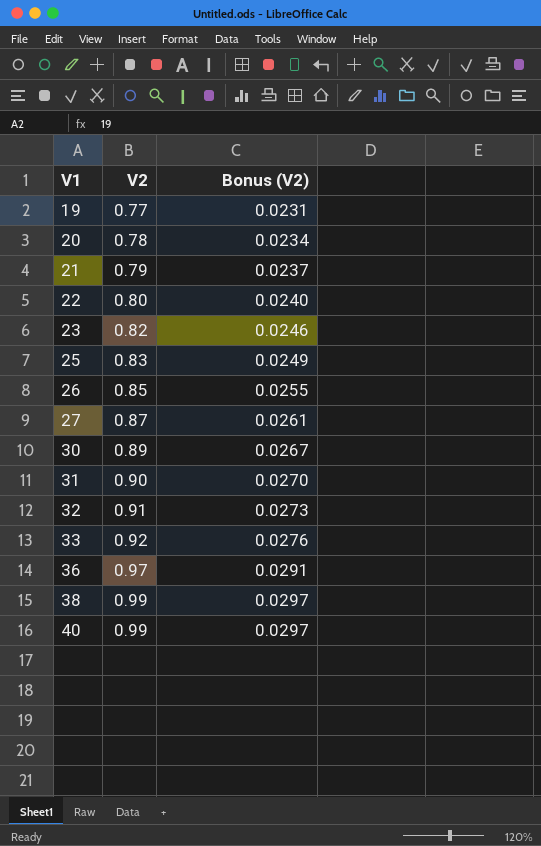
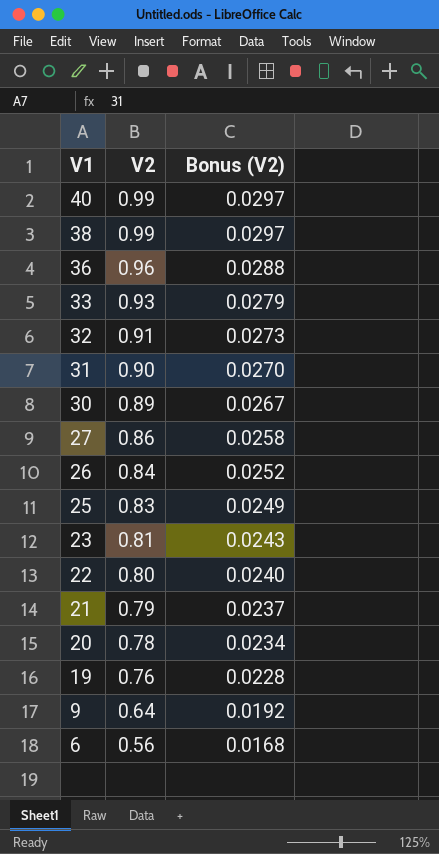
row order: V1 ascending -> V1 descending
36 | V2: 0.97 -> 0.96
36 | Bonus (V2): 0.0291 -> 0.0288
33 | V2: 0.92 -> 0.93
33 | Bonus (V2): 0.0276 -> 0.0279
27 | V2: 0.87 -> 0.86
27 | Bonus (V2): 0.0261 -> 0.0258
26 | V2: 0.85 -> 0.84
26 | Bonus (V2): 0.0255 -> 0.0252
23 | V2: 0.82 -> 0.81
23 | Bonus (V2): 0.0246 -> 0.0243
19 | V2: 0.77 -> 0.76
19 | Bonus (V2): 0.0231 -> 0.0228
row 9: none -> 0.64 | 0.0192
row 6: none -> 0.56 | 0.0168

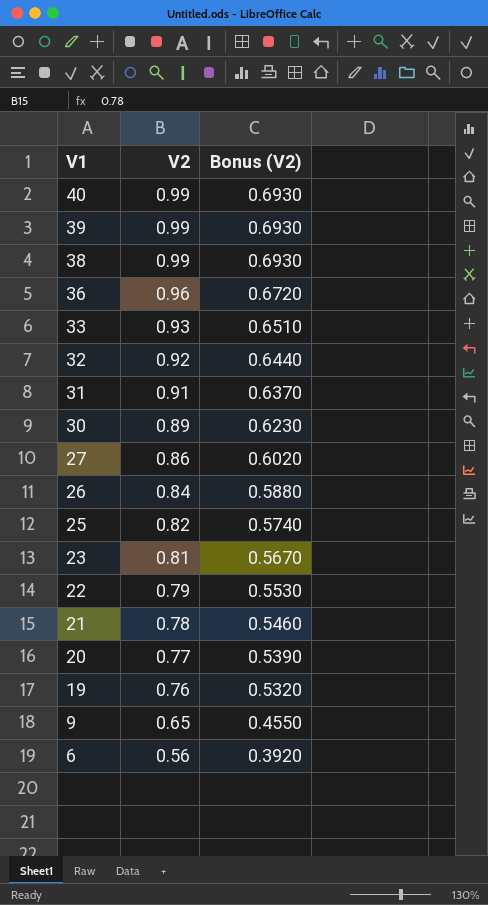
column Bonus (V2) | formula: [V2] * 0.03 -> [V2] * 0.7
row 39: none -> 0.99 | 0.6930
32 | V2: 0.91 -> 0.92
31 | V2: 0.90 -> 0.91
25 | V2: 0.83 -> 0.82
22 | V2: 0.80 -> 0.79
21 | V2: 0.79 -> 0.78
20 | V2: 0.78 -> 0.77
9 | V2: 0.64 -> 0.65

